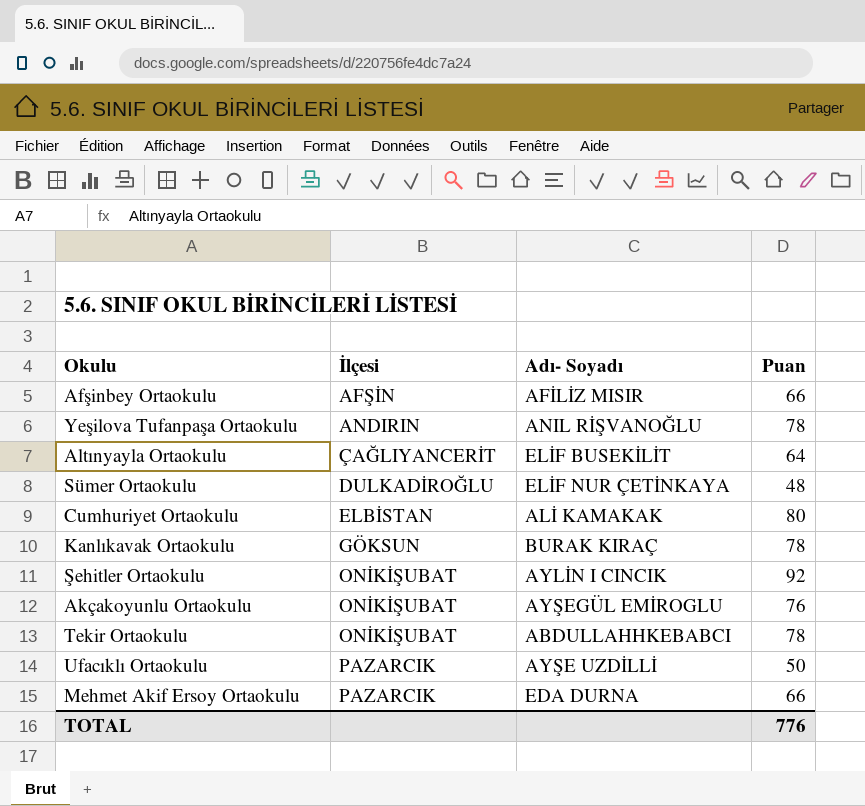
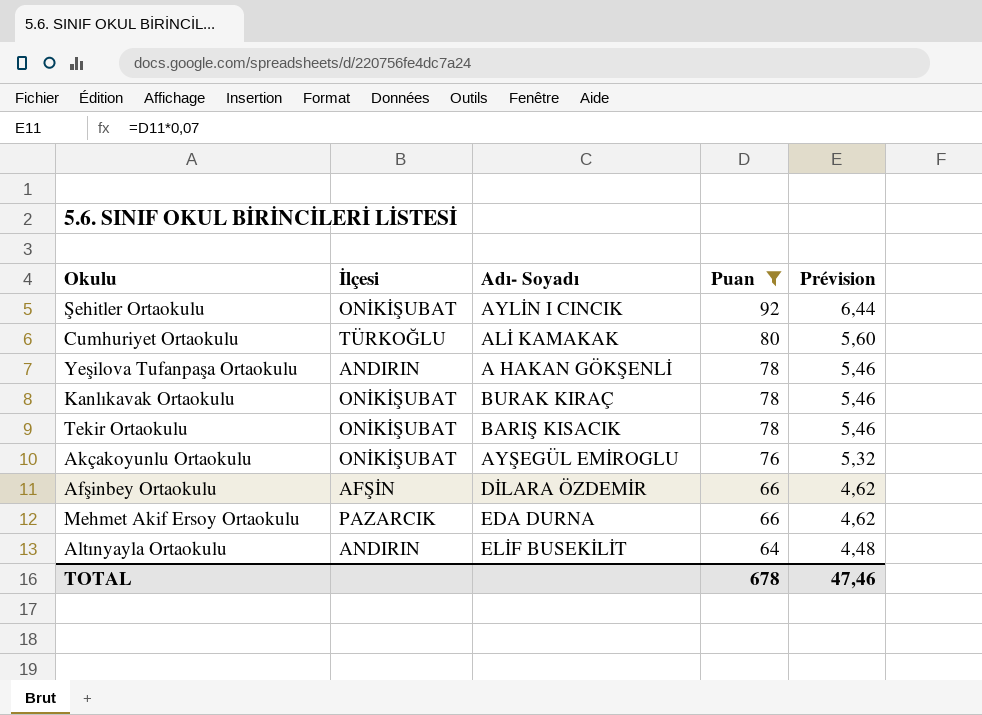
filter: none -> Puan >= 64
row order: İlçesi ascending -> Puan descending
column Prévision | formula: none -> [Puan] * 0,07
Cumhuriyet Ortaokulu | İlçesi: ELBİSTAN -> TÜRKOĞLU
Yeşilova Tufanpaşa Ortaokulu | Adı- Soyadı: ANIL RİŞVANOĞLU -> A HAKAN GÖKŞENLİ
Kanlıkavak Ortaokulu | İlçesi: GÖKSUN -> ONİKİŞUBAT
Tekir Ortaokulu | Adı- Soyadı: ABDULLAHHKEBABCI -> BARIŞ KISACIK
Afşinbey Ortaokulu | Adı- Soyadı: AFİLİZ MISIR -> DİLARA ÖZDEMİR
Altınyayla Ortaokulu | İlçesi: ÇAĞLIYANCERİT -> ANDIRIN
TOTAL | Puan: 776 -> 678

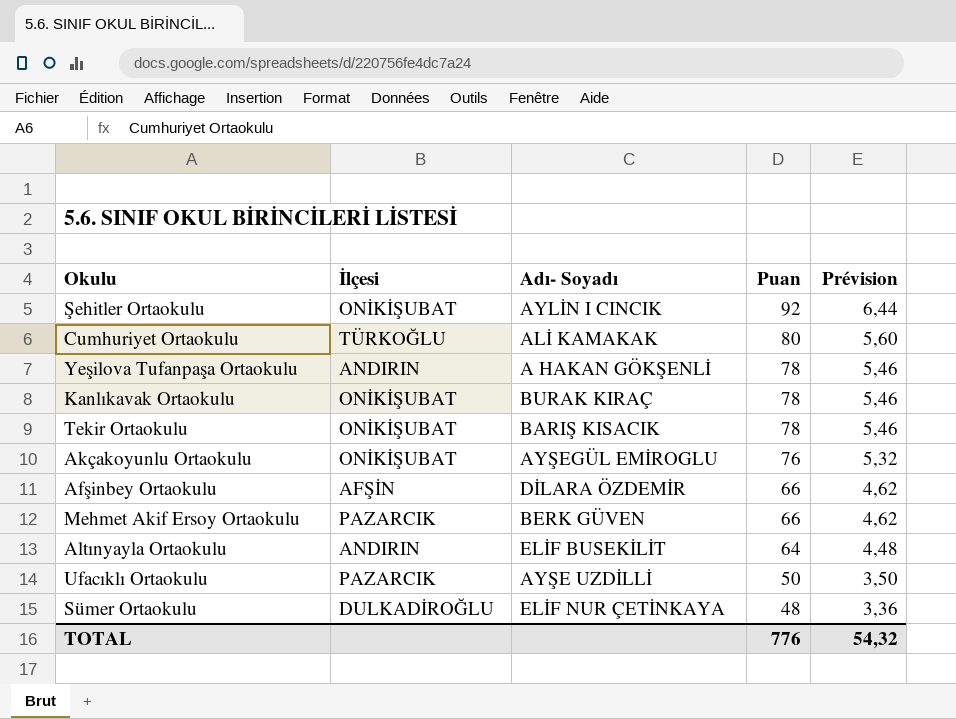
filter: Puan >= 64 -> none
Mehmet Akif Ersoy Ortaokulu | Adı- Soyadı: EDA DURNA -> BERK GÜVEN
TOTAL | Puan: 678 -> 776
TOTAL | Prévision: 47,46 -> 54,32

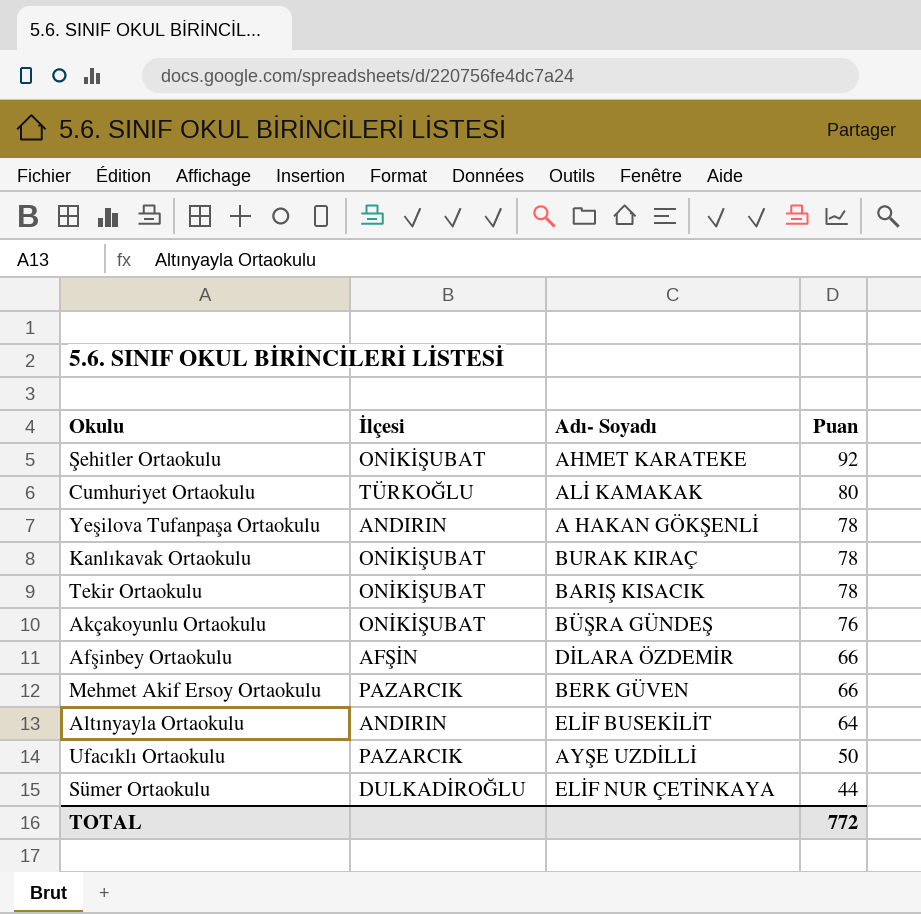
column Prévision | formula: [Puan] * 0,07 -> none
Şehitler Ortaokulu | Adı- Soyadı: AYLİN I CINCIK -> AHMET KARATEKE
Akçakoyunlu Ortaokulu | Adı- Soyadı: AYŞEGÜL EMİROGLU -> BÜŞRA GÜNDEŞ
Sümer Ortaokulu | Puan: 48 -> 44
TOTAL | Puan: 776 -> 772

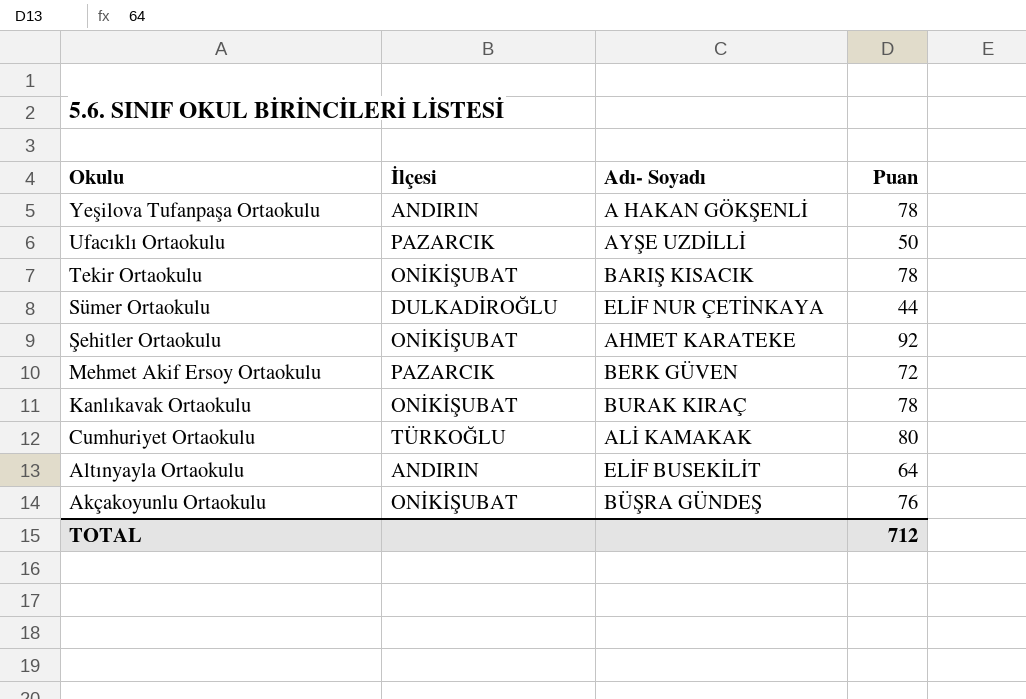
row order: Puan descending -> Okulu descending
row Afşinbey Ortaokulu: AFŞİN | DİLARA ÖZDEMİR | 66 -> none
Mehmet Akif Ersoy Ortaokulu | Puan: 66 -> 72
TOTAL | Puan: 772 -> 712

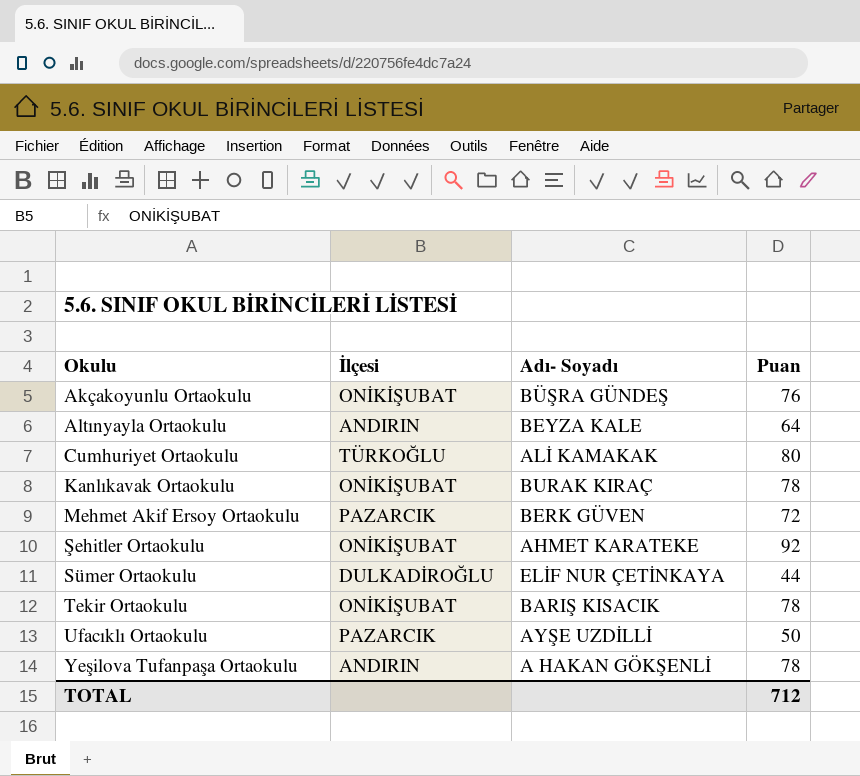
row order: Okulu descending -> Okulu ascending
Altınyayla Ortaokulu | Adı- Soyadı: ELİF BUSEKİLİT -> BEYZA KALE

